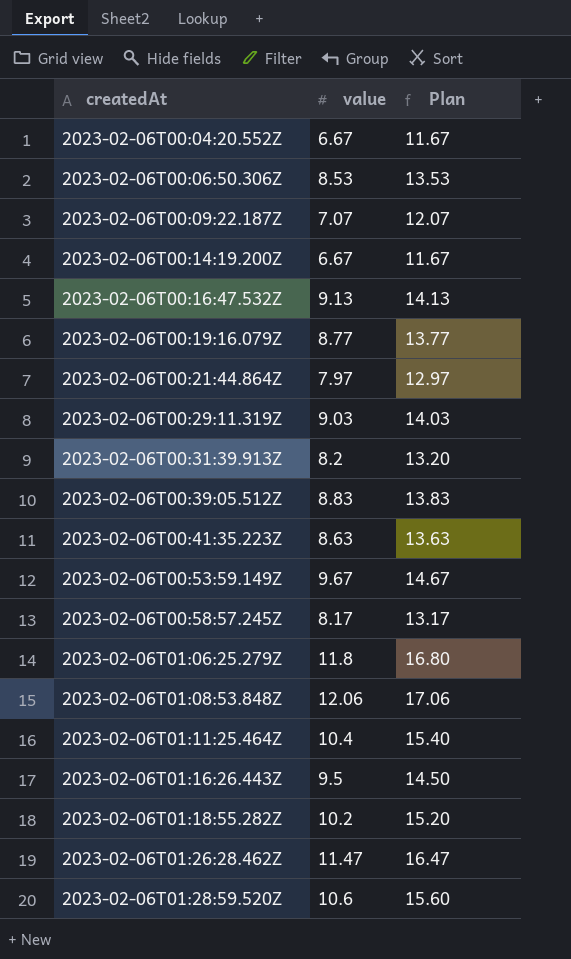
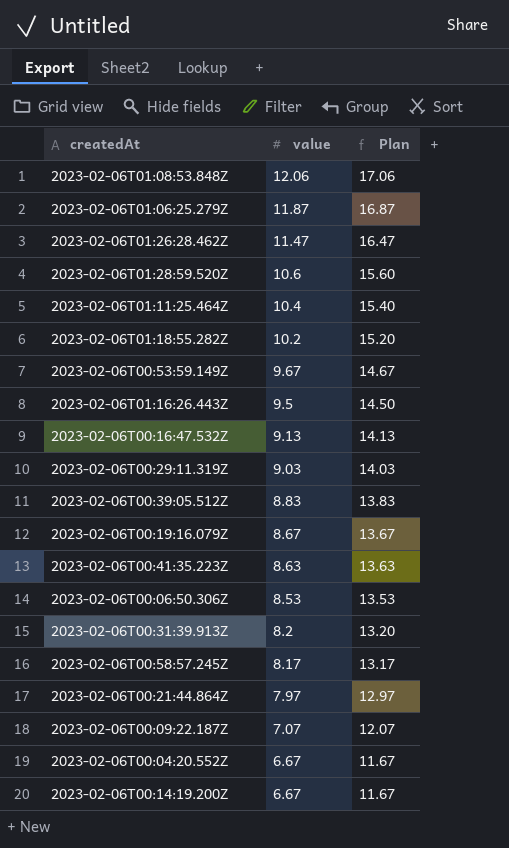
row order: createdAt ascending -> value descending
2023-02-06T01:06:25.279Z | value: 11.8 -> 11.87
2023-02-06T01:06:25.279Z | Plan: 16.80 -> 16.87
2023-02-06T00:19:16.079Z | value: 8.77 -> 8.67
2023-02-06T00:19:16.079Z | Plan: 13.77 -> 13.67

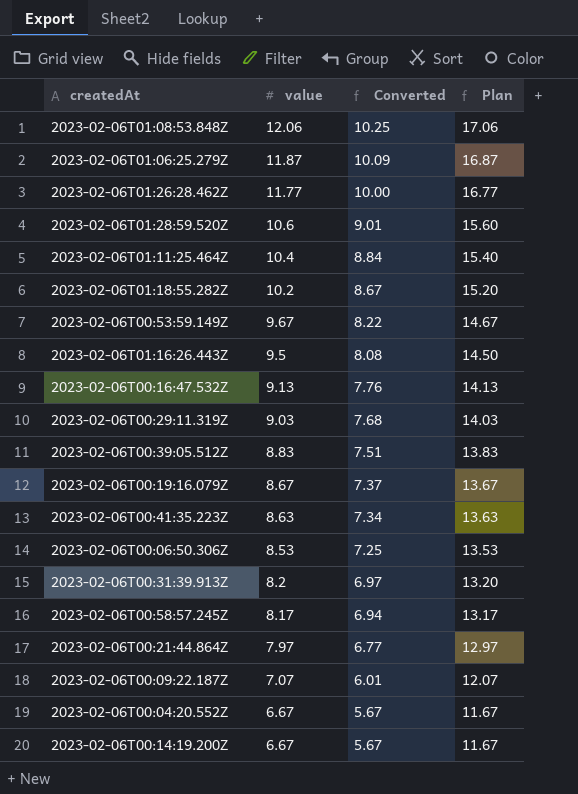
column Converted | formula: none -> [value] * 0.85
2023-02-06T01:26:28.462Z | value: 11.47 -> 11.77
2023-02-06T01:26:28.462Z | Plan: 16.47 -> 16.77

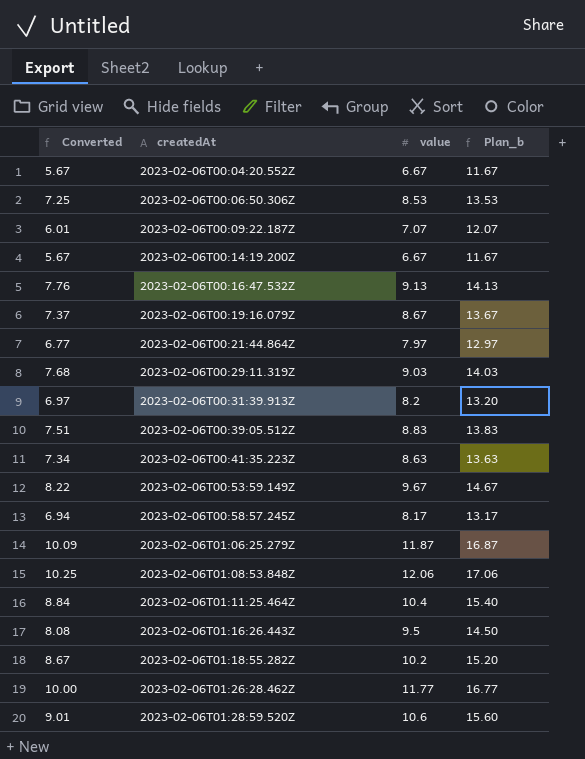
row order: value descending -> createdAt ascending
column Converted | position: 3 -> 1
column name: Plan -> Plan_b

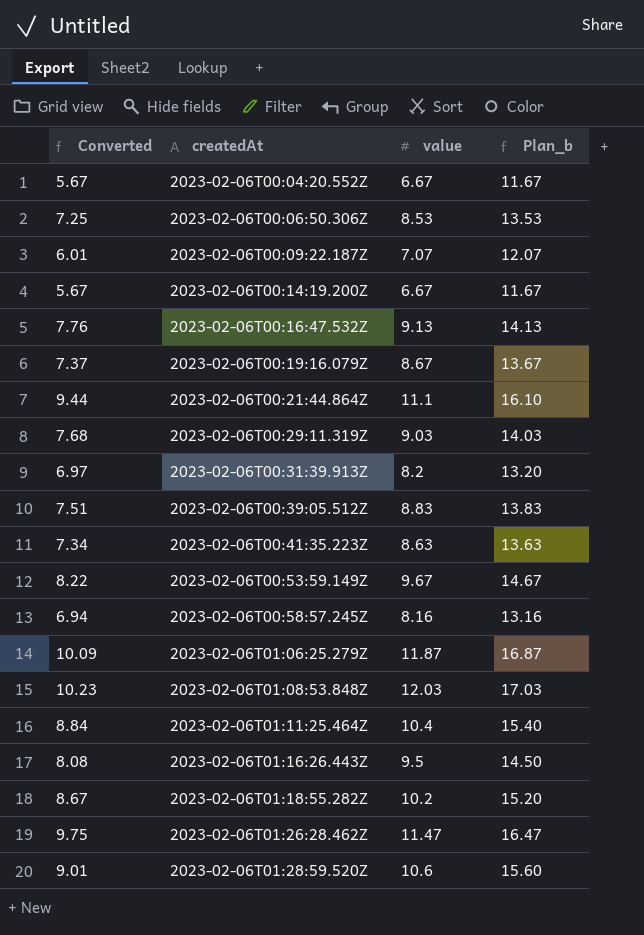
2023-02-06T00:21:44.864Z | Converted: 6.77 -> 9.44
2023-02-06T00:21:44.864Z | value: 7.97 -> 11.1
2023-02-06T00:21:44.864Z | Plan_b: 12.97 -> 16.10
2023-02-06T00:58:57.245Z | value: 8.17 -> 8.16
2023-02-06T00:58:57.245Z | Plan_b: 13.17 -> 13.16
2023-02-06T01:08:53.848Z | Converted: 10.25 -> 10.23
2023-02-06T01:08:53.848Z | value: 12.06 -> 12.03
2023-02-06T01:08:53.848Z | Plan_b: 17.06 -> 17.03
2023-02-06T01:26:28.462Z | Converted: 10.00 -> 9.75
2023-02-06T01:26:28.462Z | value: 11.77 -> 11.47
2023-02-06T01:26:28.462Z | Plan_b: 16.77 -> 16.47

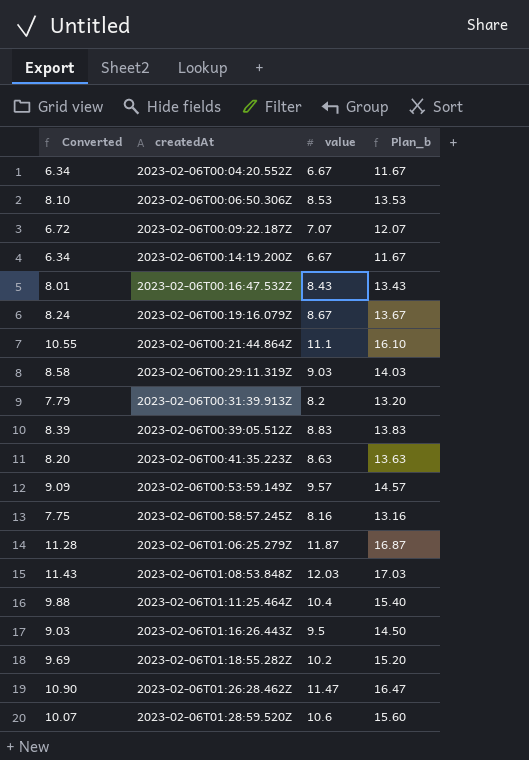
column Converted | formula: [value] * 0.85 -> [value] * 0.95
2023-02-06T00:16:47.532Z | value: 9.13 -> 8.43
2023-02-06T00:16:47.532Z | Plan_b: 14.13 -> 13.43
2023-02-06T00:53:59.149Z | value: 9.67 -> 9.57
2023-02-06T00:53:59.149Z | Plan_b: 14.67 -> 14.57

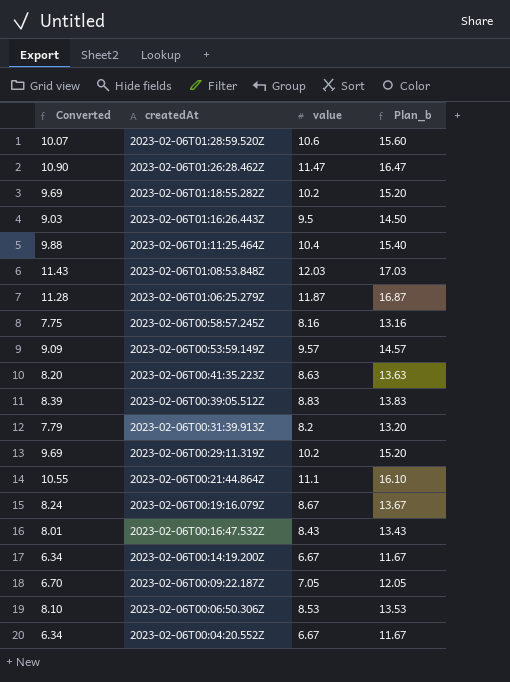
row order: createdAt ascending -> createdAt descending
2023-02-06T00:29:11.319Z | Converted: 8.58 -> 9.69
2023-02-06T00:29:11.319Z | value: 9.03 -> 10.2
2023-02-06T00:29:11.319Z | Plan_b: 14.03 -> 15.20
2023-02-06T00:09:22.187Z | Converted: 6.72 -> 6.70
2023-02-06T00:09:22.187Z | value: 7.07 -> 7.05
2023-02-06T00:09:22.187Z | Plan_b: 12.07 -> 12.05

